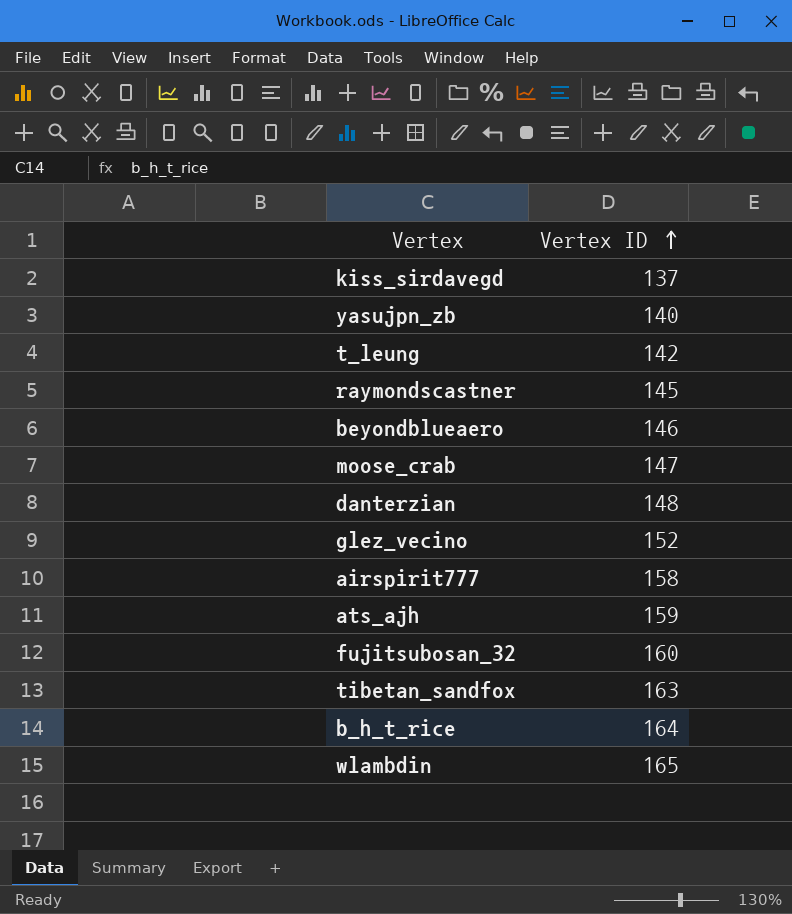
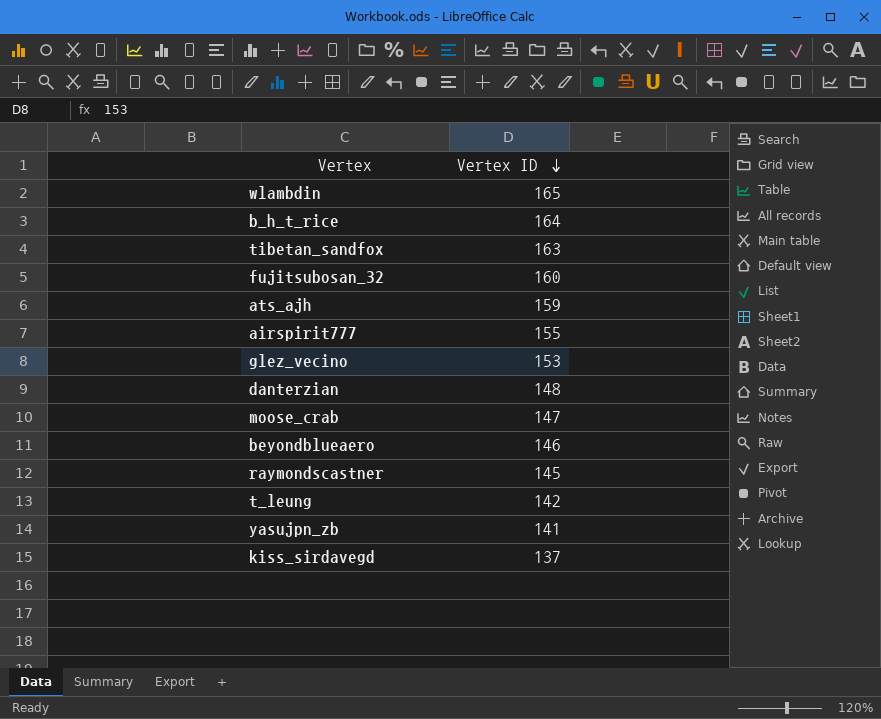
row order: Vertex ID ascending -> Vertex ID descending
airspirit777 | Vertex ID: 158 -> 155
glez_vecino | Vertex ID: 152 -> 153
yasujpn_zb | Vertex ID: 140 -> 141

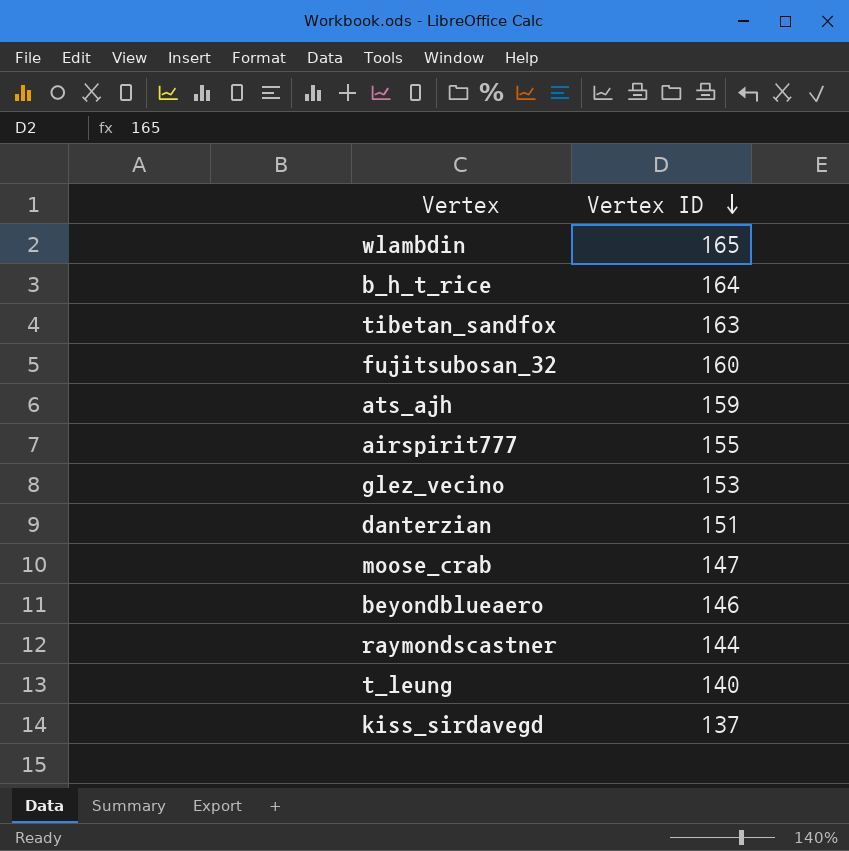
row yasujpn_zb: 141 -> none
danterzian | Vertex ID: 148 -> 151
raymondscastner | Vertex ID: 145 -> 144
t_leung | Vertex ID: 142 -> 140

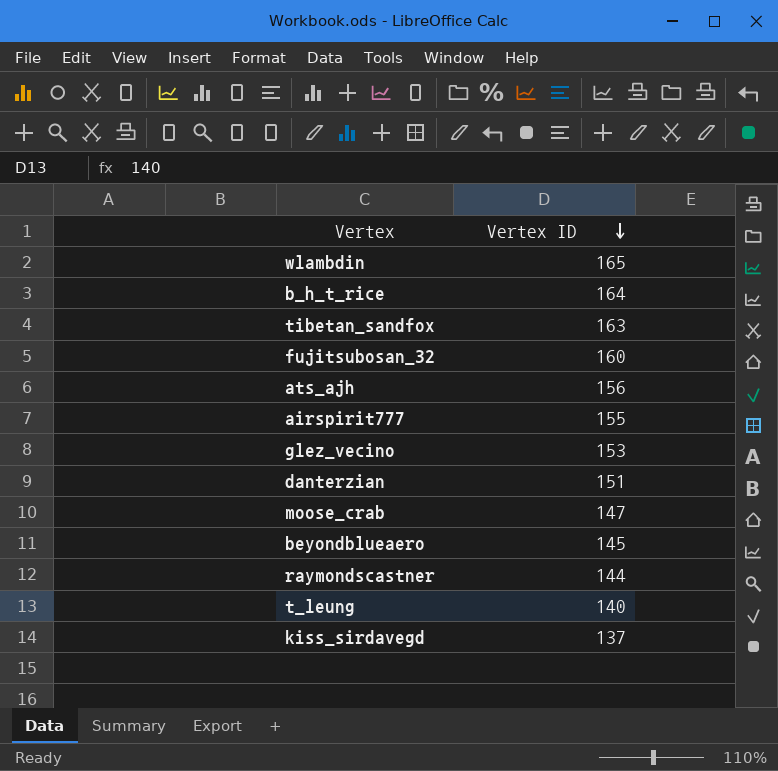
ats_ajh | Vertex ID: 159 -> 156
beyondblueaero | Vertex ID: 146 -> 145

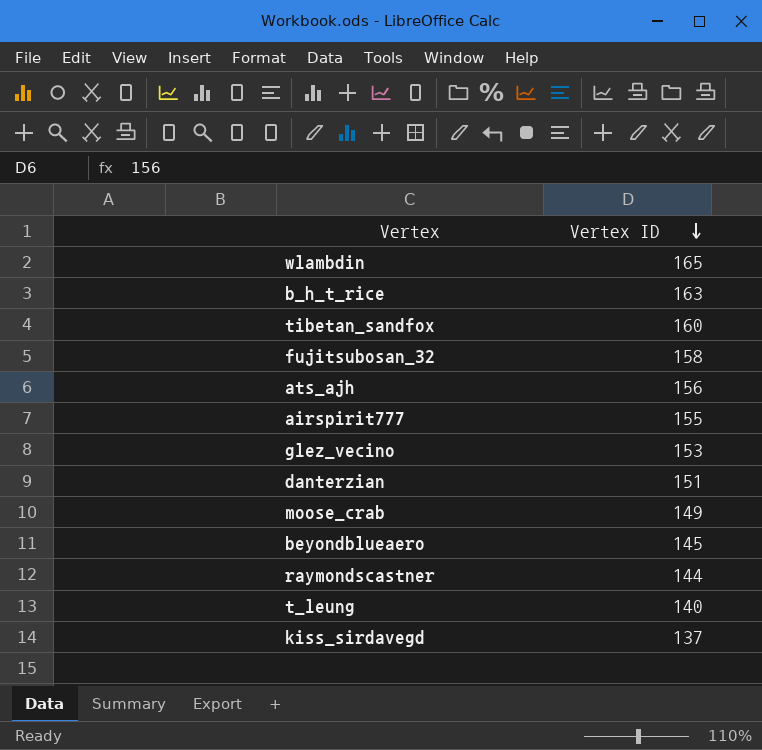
b_h_t_rice | Vertex ID: 164 -> 163
tibetan_sandfox | Vertex ID: 163 -> 160
fujitsubosan_32 | Vertex ID: 160 -> 158
moose_crab | Vertex ID: 147 -> 149

